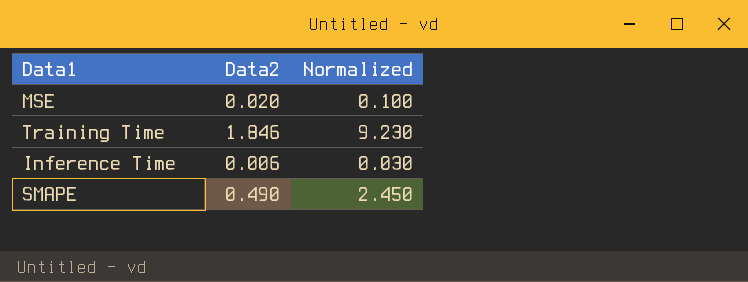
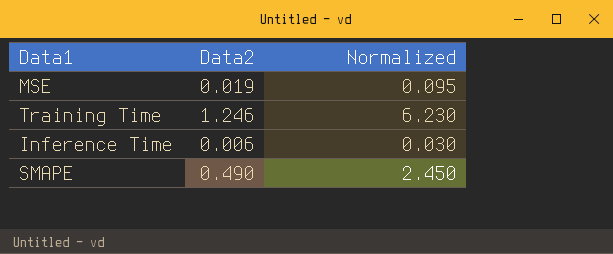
MSE | Data2: 0.020 -> 0.019
MSE | Normalized: 0.100 -> 0.095
Training Time | Data2: 1.846 -> 1.246
Training Time | Normalized: 9.230 -> 6.230

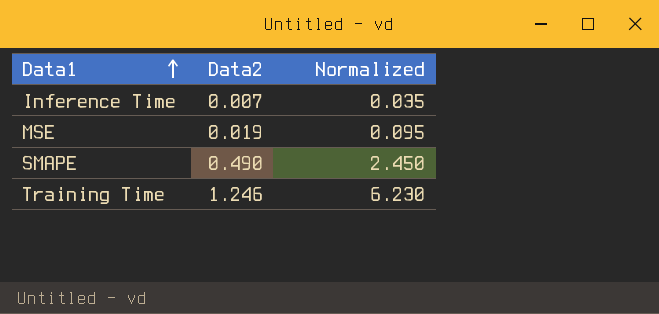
row order: none -> Data1 ascending
Inference Time | Data2: 0.006 -> 0.007
Inference Time | Normalized: 0.030 -> 0.035

